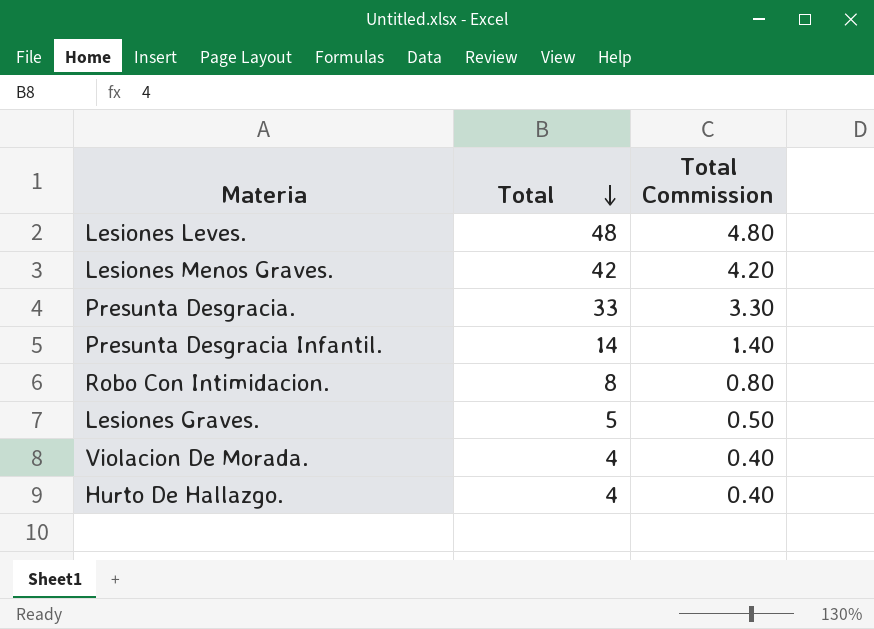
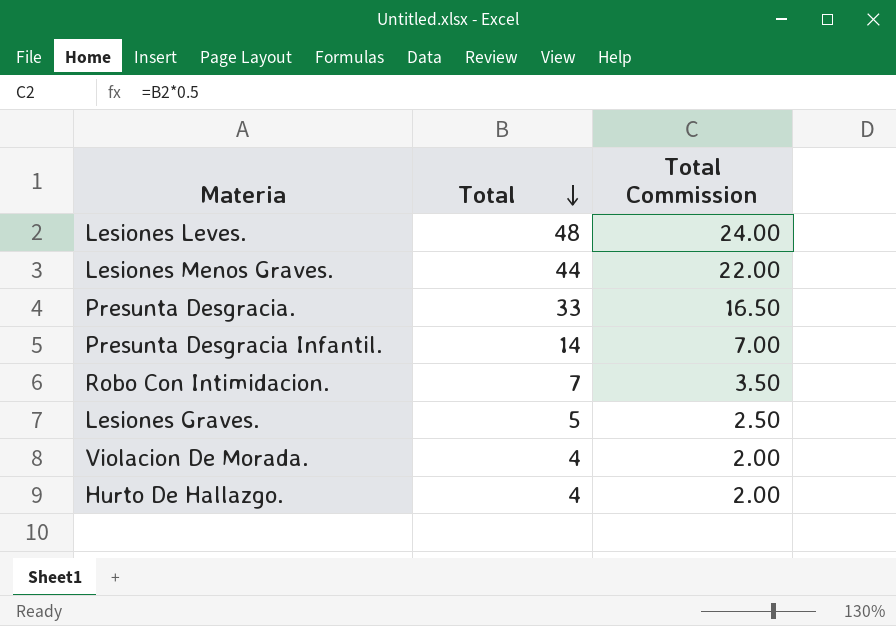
column Total Commission | formula: [Total] * 0.1 -> [Total] * 0.5
Lesiones Menos Graves. | Total: 42 -> 44
Robo Con Intimidacion. | Total: 8 -> 7

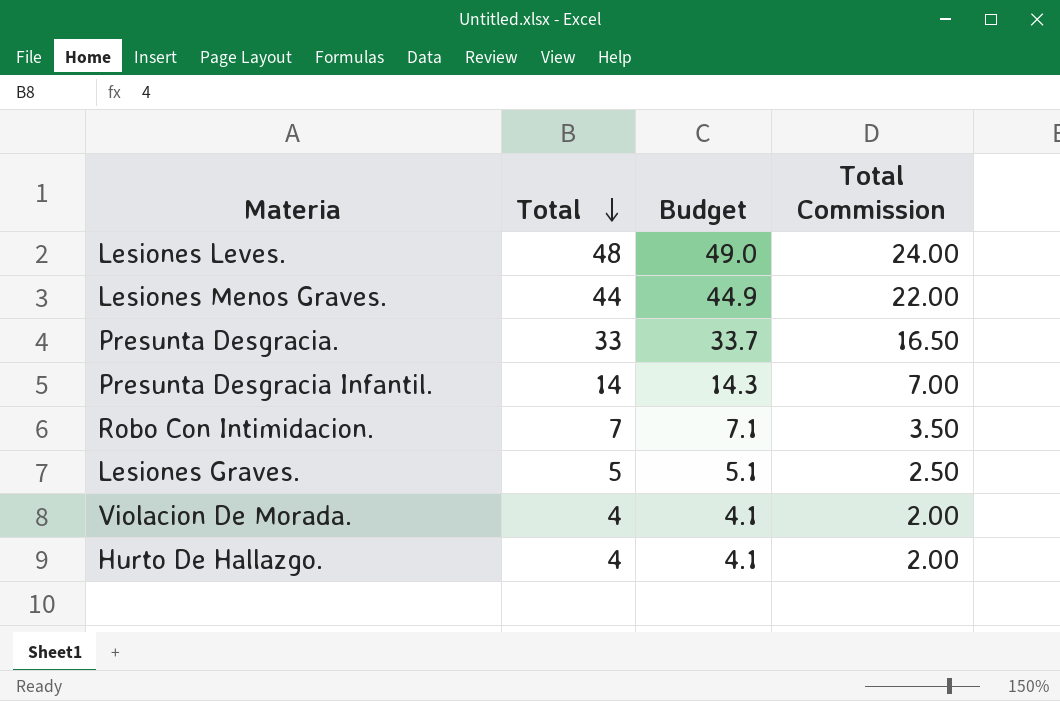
column Budget | formula: none -> [Total] * 1.02

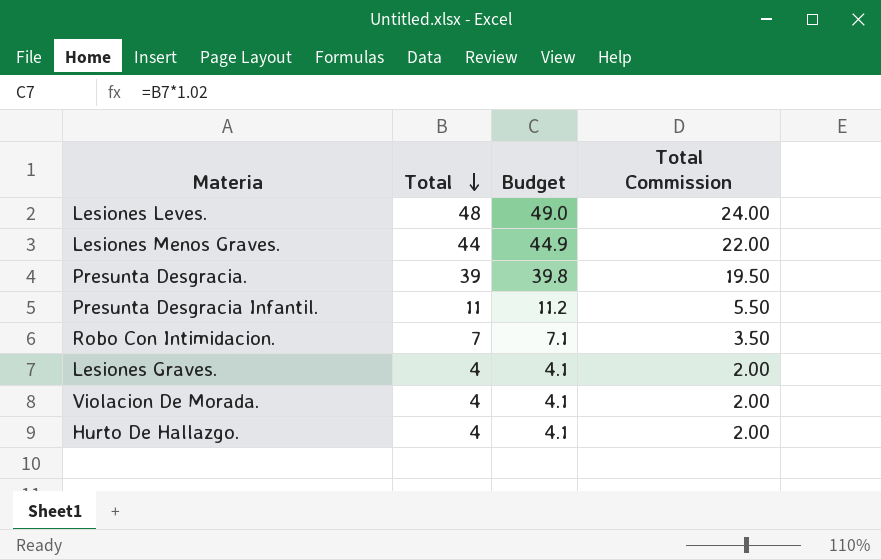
Presunta Desgracia. | Total: 33 -> 39
Presunta Desgracia. | Budget: 33.7 -> 39.8
Presunta Desgracia. | Total Commission: 16.50 -> 19.50
Presunta Desgracia Infantil. | Total: 14 -> 11
Presunta Desgracia Infantil. | Budget: 14.3 -> 11.2
Presunta Desgracia Infantil. | Total Commission: 7.00 -> 5.50
Lesiones Graves. | Total: 5 -> 4
Lesiones Graves. | Budget: 5.1 -> 4.1
Lesiones Graves. | Total Commission: 2.50 -> 2.00

